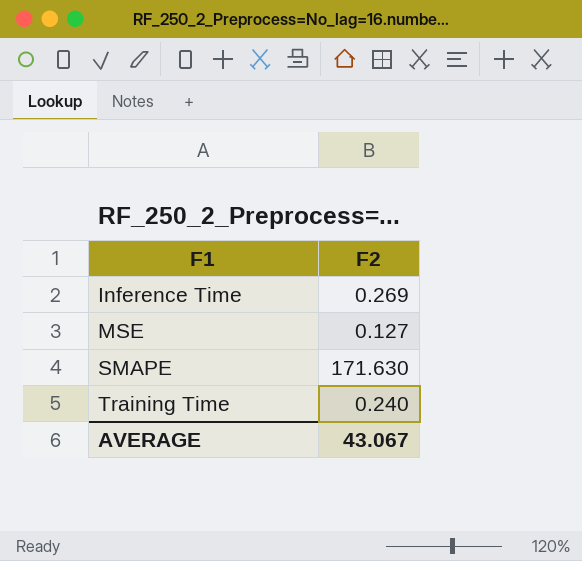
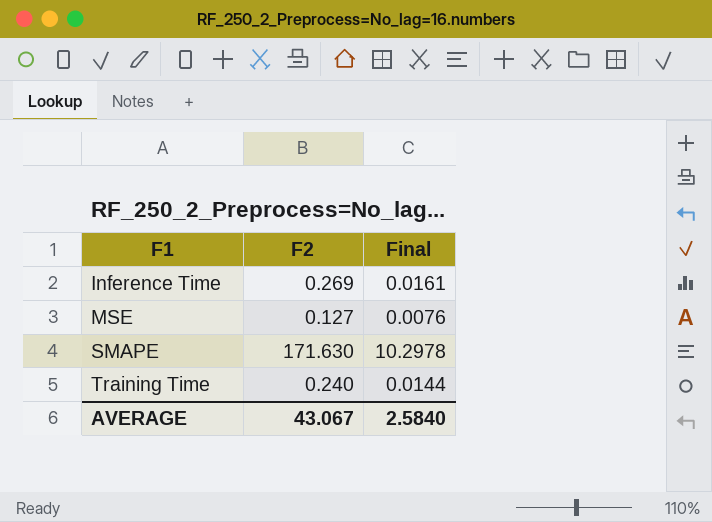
column Final | formula: none -> [F2] * 0.06

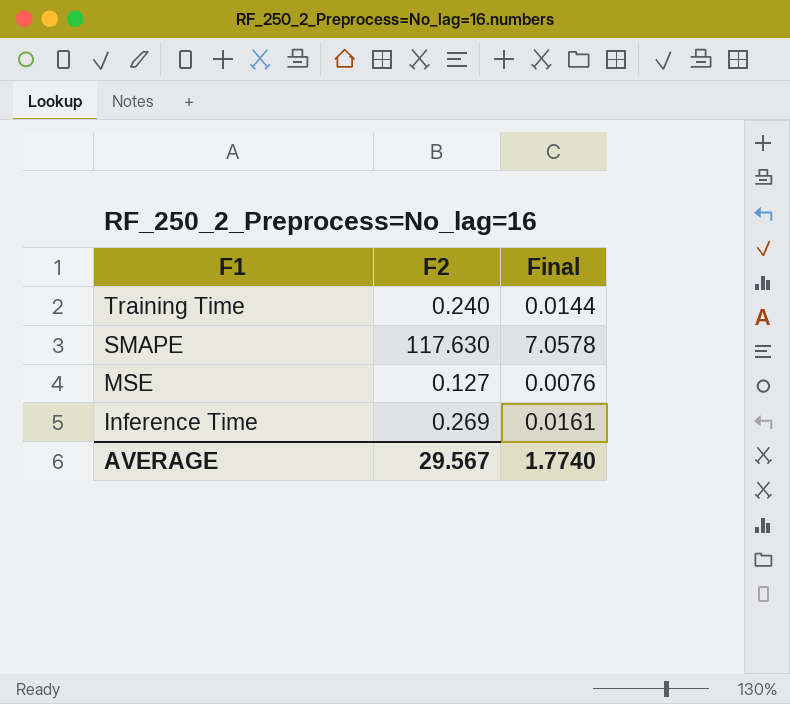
row order: F1 ascending -> F1 descending
SMAPE | F2: 171.630 -> 117.630
SMAPE | Final: 10.2978 -> 7.0578
AVERAGE | F2: 43.067 -> 29.567
AVERAGE | Final: 2.5840 -> 1.7740

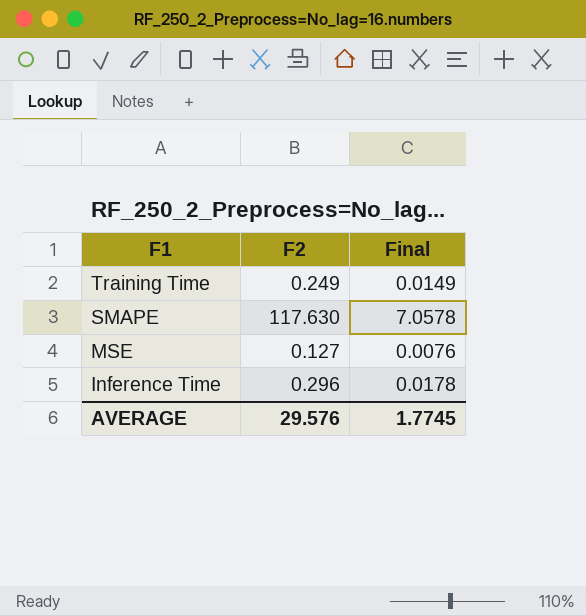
Training Time | F2: 0.240 -> 0.249
Training Time | Final: 0.0144 -> 0.0149
Inference Time | F2: 0.269 -> 0.296
Inference Time | Final: 0.0161 -> 0.0178
AVERAGE | F2: 29.567 -> 29.576
AVERAGE | Final: 1.7740 -> 1.7745

